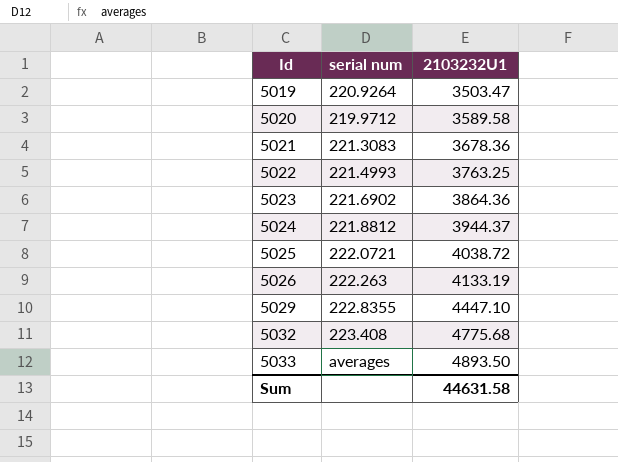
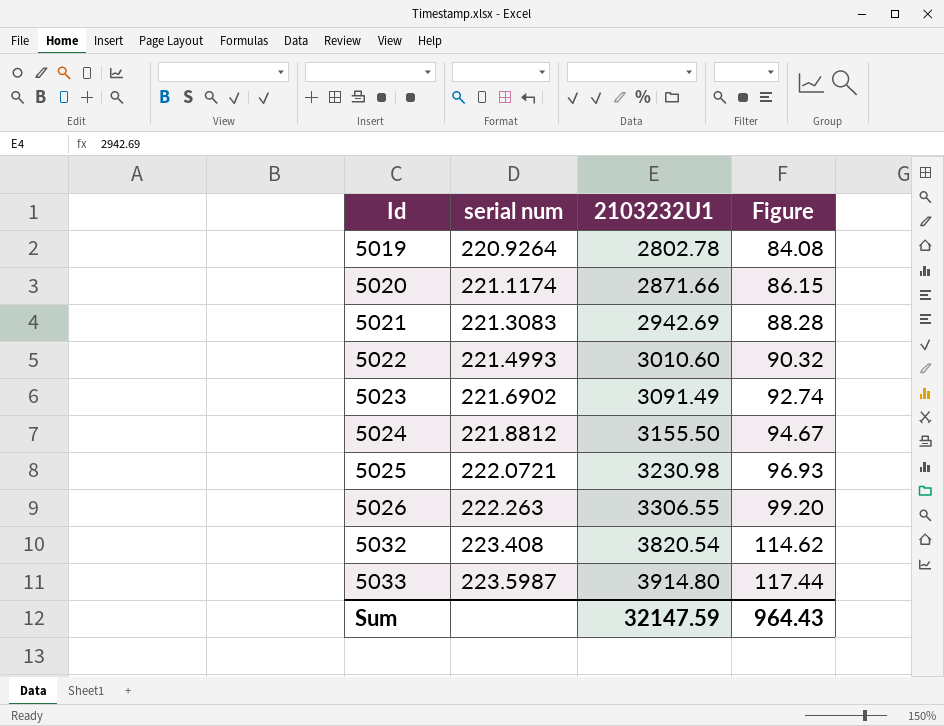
column Figure | formula: none -> [2103232U1] * 0.03
row 5029: 222.8355 | 4447.10 -> none
5019 | 2103232U1: 3503.47 -> 2802.78
5020 | serial num: 219.9712 -> 221.1174
5020 | 2103232U1: 3589.58 -> 2871.66
5021 | 2103232U1: 3678.36 -> 2942.69
5022 | 2103232U1: 3763.25 -> 3010.60
5023 | 2103232U1: 3864.36 -> 3091.49
5024 | 2103232U1: 3944.37 -> 3155.50
5025 | 2103232U1: 4038.72 -> 3230.98
5026 | 2103232U1: 4133.19 -> 3306.55
5032 | 2103232U1: 4775.68 -> 3820.54
5033 | serial num: averages -> 223.5987
5033 | 2103232U1: 4893.50 -> 3914.80
Sum | 2103232U1: 44631.58 -> 32147.59

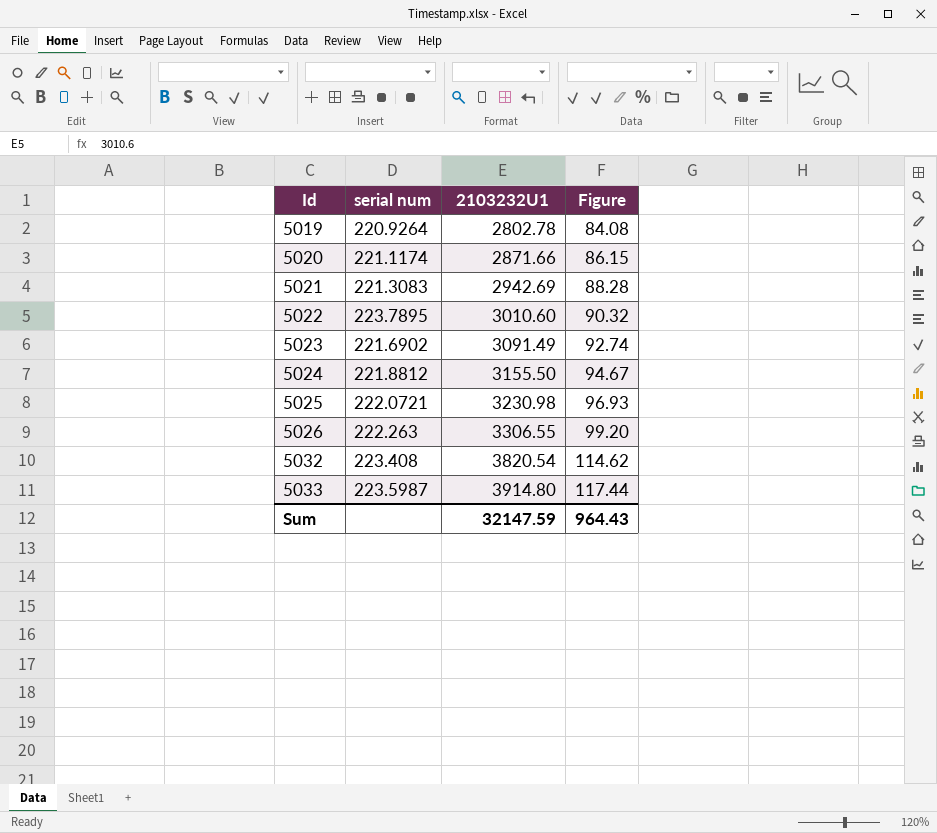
5022 | serial num: 221.4993 -> 223.7895

